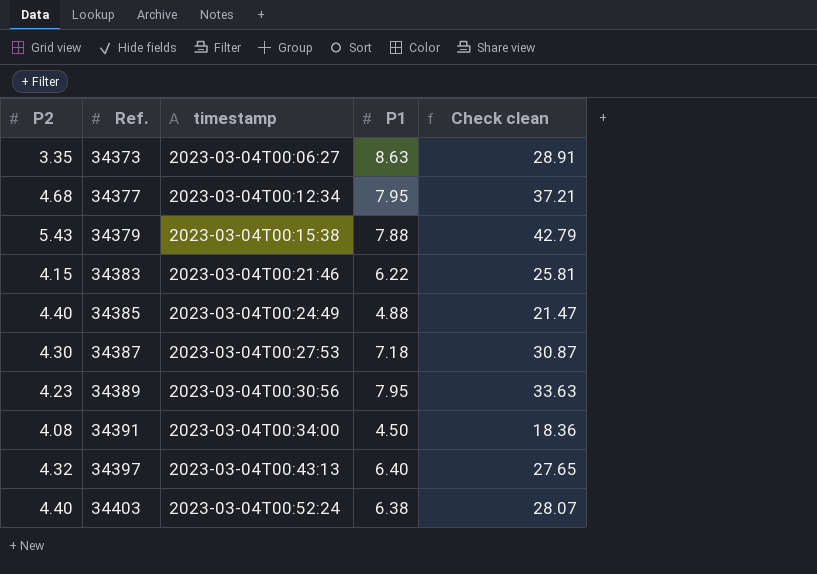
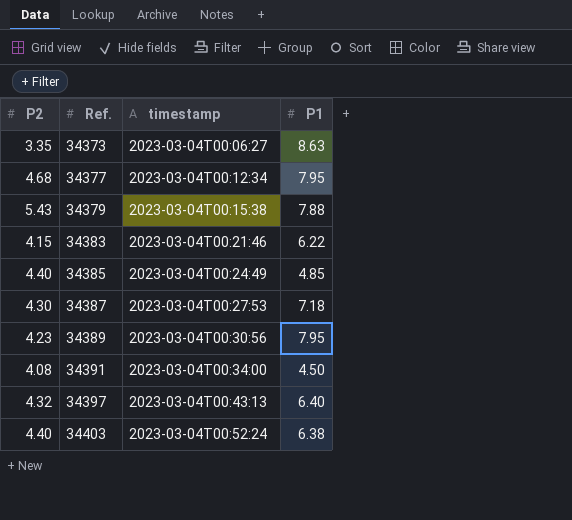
column Check clean | formula: [P2] * [P1] -> none
34385 | P1: 4.88 -> 4.85

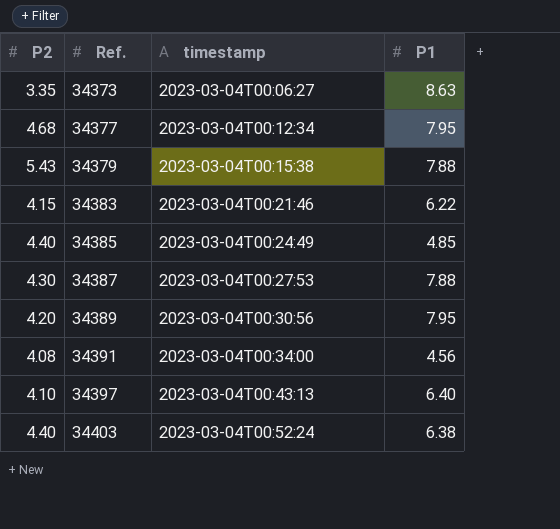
34387 | P1: 7.18 -> 7.88
34389 | P2: 4.23 -> 4.20
34391 | P1: 4.50 -> 4.56
34397 | P2: 4.32 -> 4.10

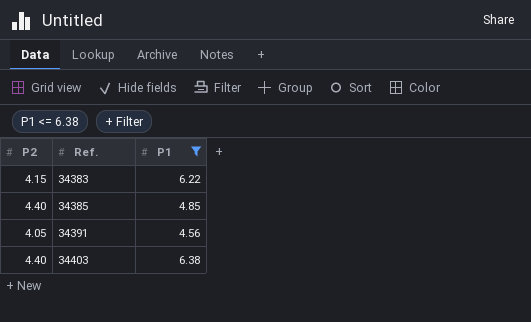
filter: none -> P1 <= 6.38
column timestamp | position: 3 -> none
34391 | P2: 4.08 -> 4.05

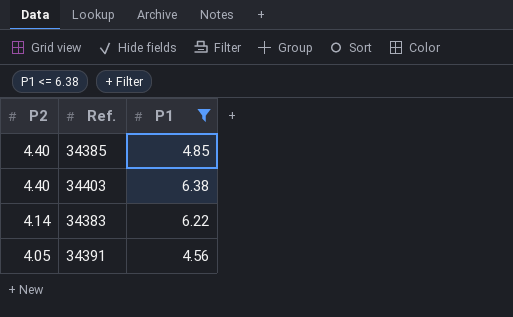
row order: Ref. ascending -> P2 descending
34383 | P2: 4.15 -> 4.14

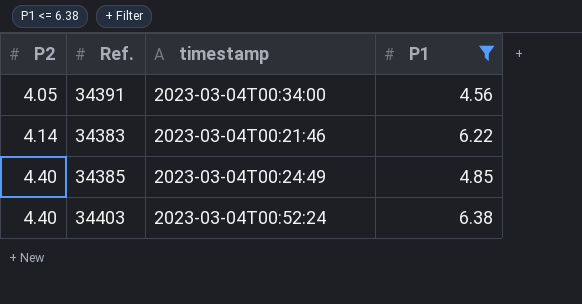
row order: P2 descending -> P2 ascending
column timestamp | position: none -> 3

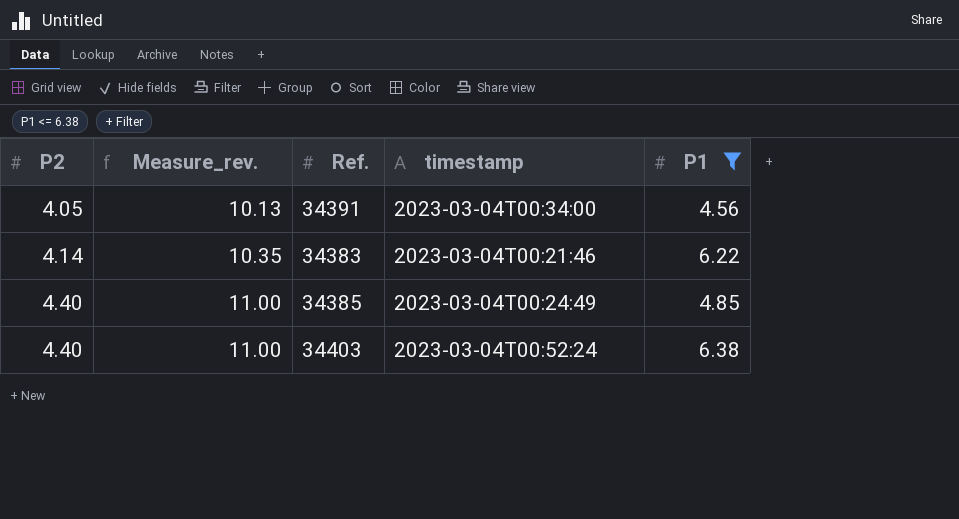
column Measure_rev. | formula: none -> [P2] * 2.5

